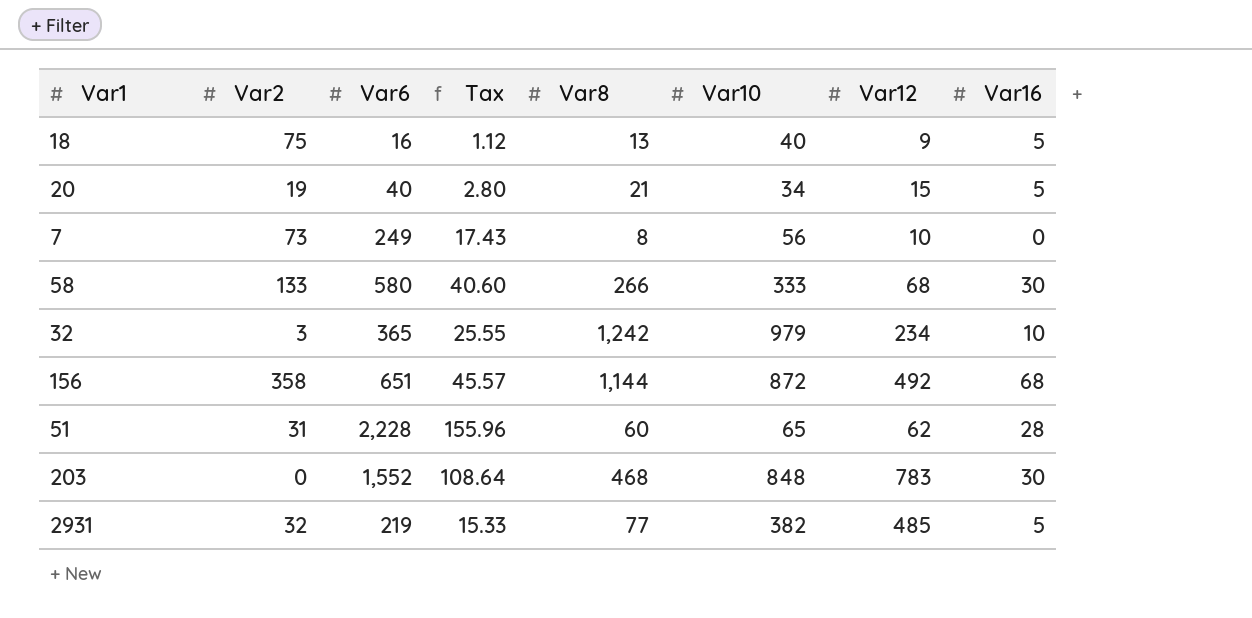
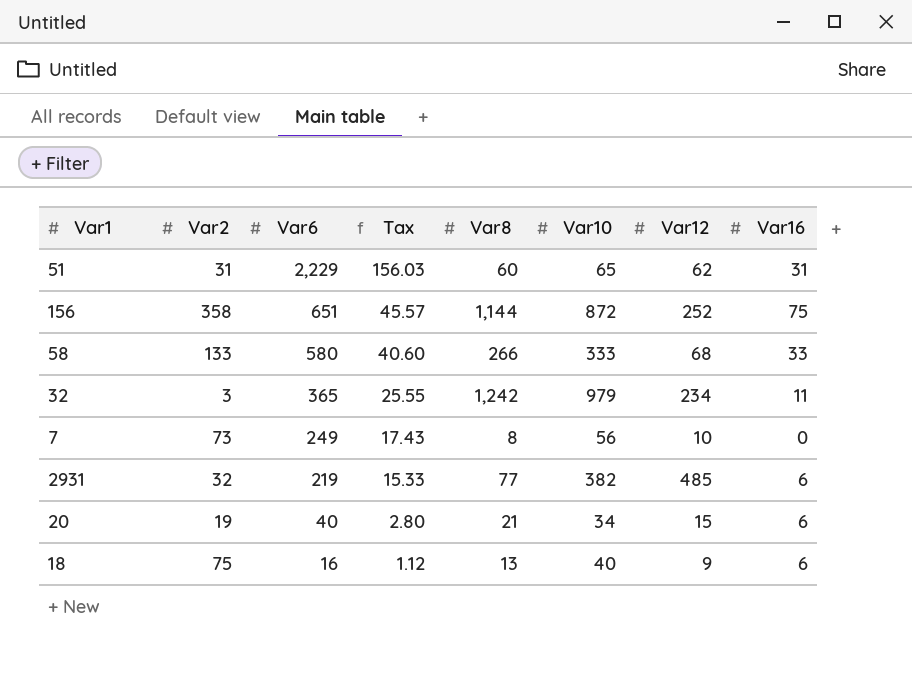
row order: none -> Var6 descending
row 203: 0 | 1,552 | 108.64 | 468 | 848 | 783 | 30 -> none
51 | Var6: 2,228 -> 2,229
51 | Tax: 155.96 -> 156.03
51 | Var16: 28 -> 31
156 | Var12: 492 -> 252
156 | Var16: 68 -> 75
58 | Var16: 30 -> 33
32 | Var16: 10 -> 11
2931 | Var16: 5 -> 6
20 | Var16: 5 -> 6
18 | Var16: 5 -> 6

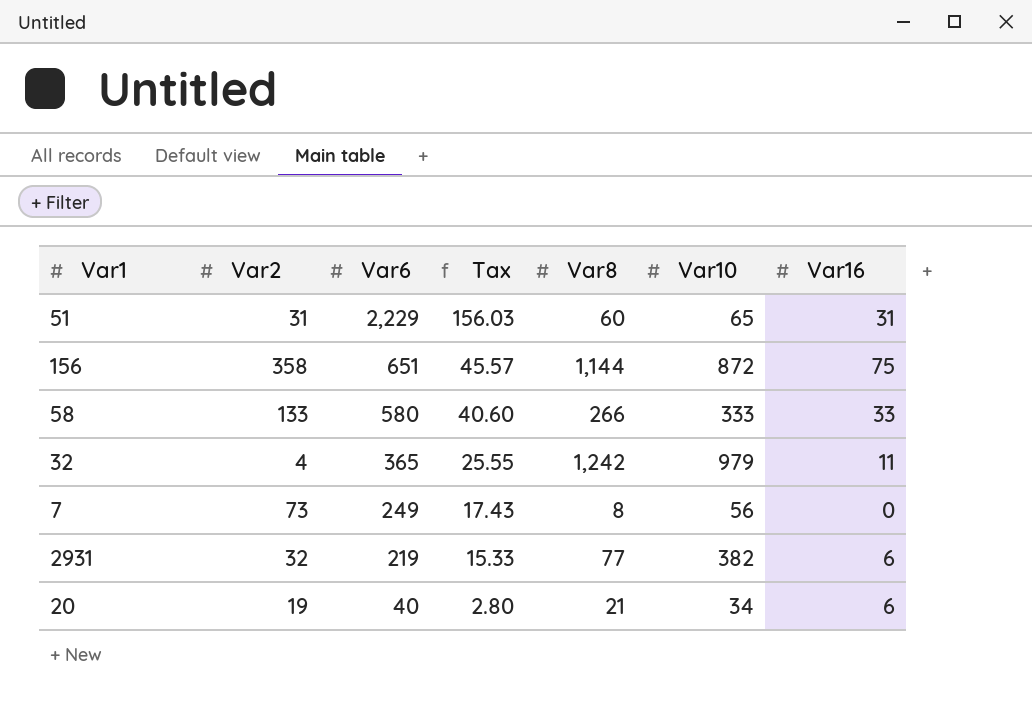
column Var12 | position: 7 -> none
row 18: 75 | 16 | 1.12 | 13 | 40 | 9 | 6 -> none
32 | Var2: 3 -> 4

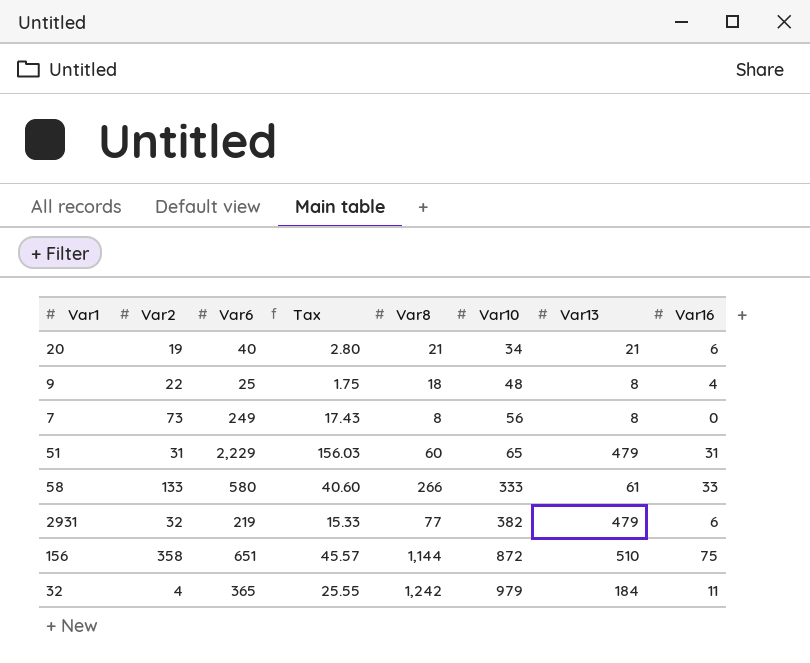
row order: Var6 descending -> Var10 ascending
column Var13 | position: none -> 7
row 9: none -> 22 | 25 | 1.75 | 18 | 48 | 8 | 4

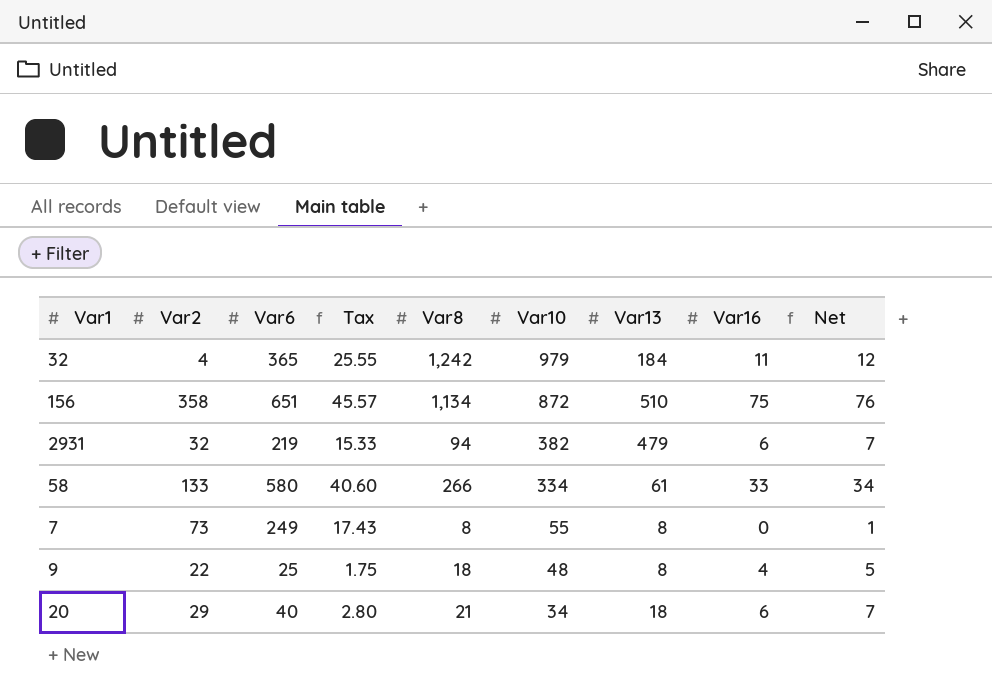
row order: Var10 ascending -> Var10 descending
column Net | formula: none -> [Var16] + 1
row 51: 31 | 2,229 | 156.03 | 60 | 65 | 479 | 31 -> none
156 | Var8: 1,144 -> 1,134
2931 | Var8: 77 -> 94
58 | Var10: 333 -> 334
7 | Var10: 56 -> 55
20 | Var2: 19 -> 29
20 | Var13: 21 -> 18

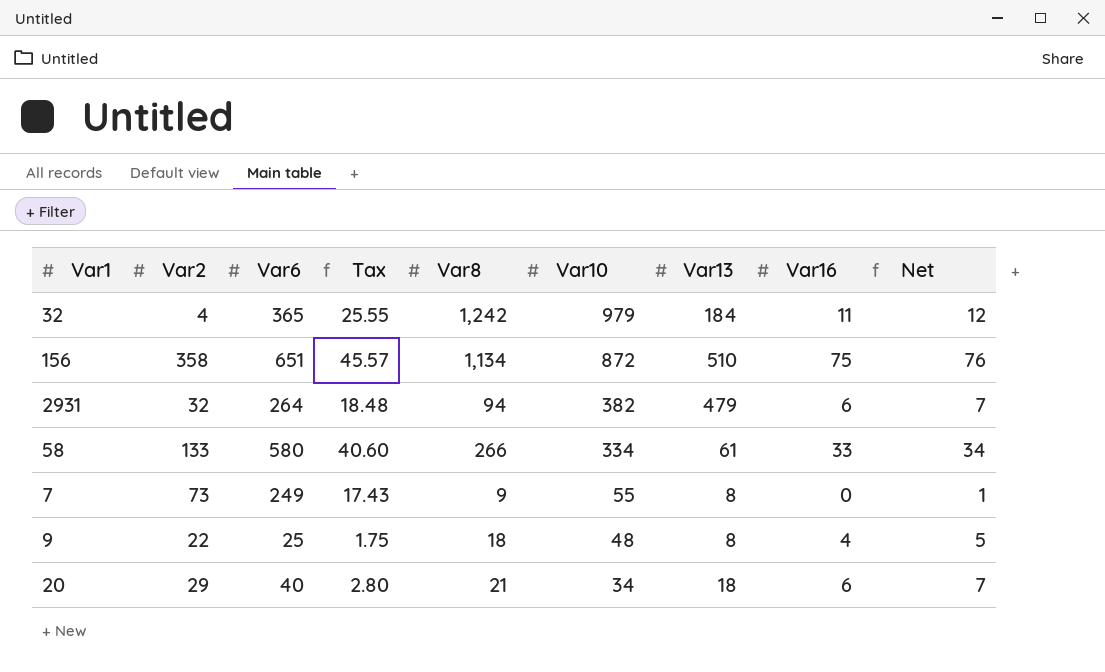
2931 | Var6: 219 -> 264
2931 | Tax: 15.33 -> 18.48
7 | Var8: 8 -> 9

